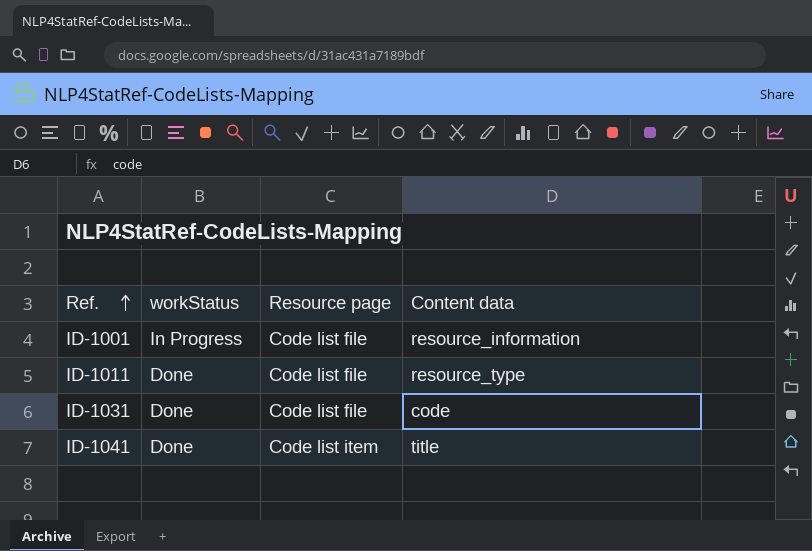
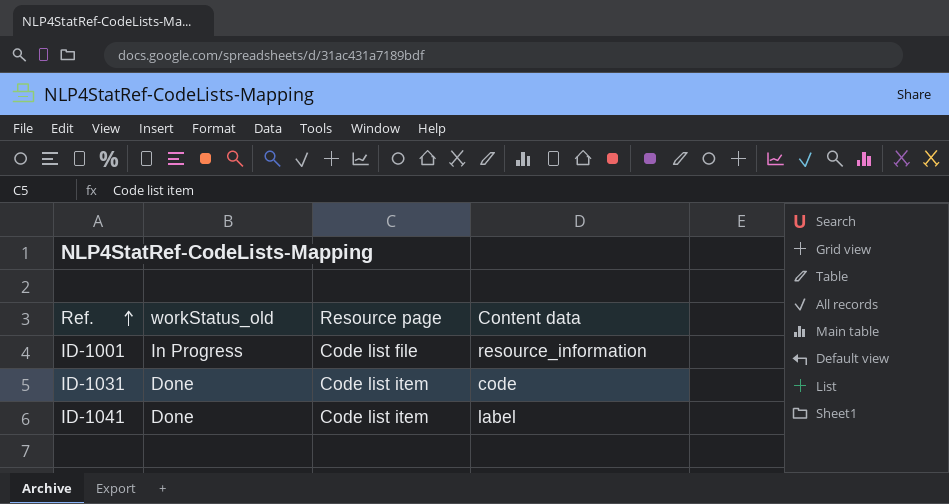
column name: workStatus -> workStatus_old
row ID-1011: Done | Code list file | resource_type -> none
ID-1031 | Resource page: Code list file -> Code list item
ID-1041 | Content data: title -> label

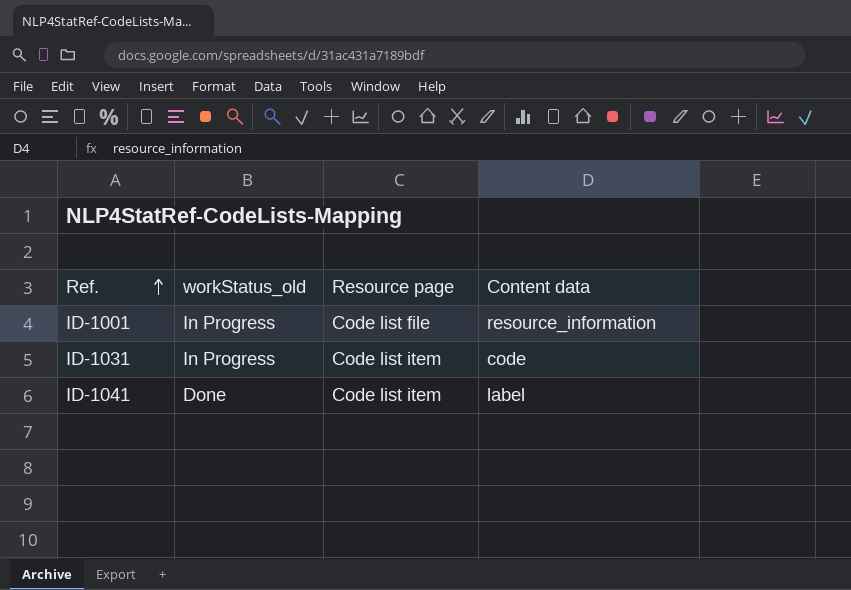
ID-1031 | workStatus_old: Done -> In Progress

